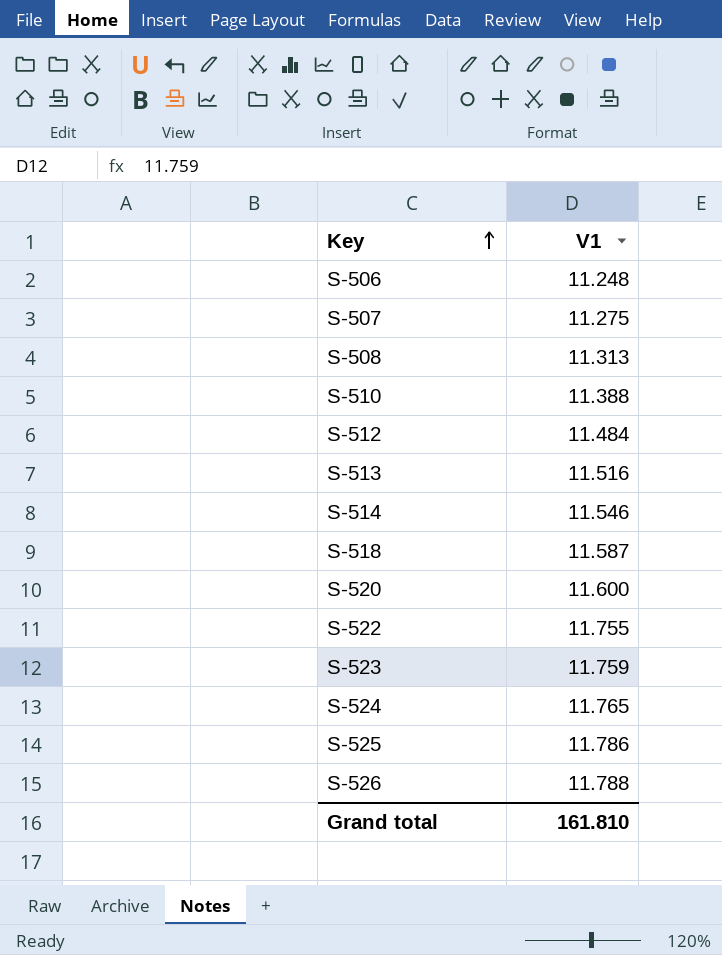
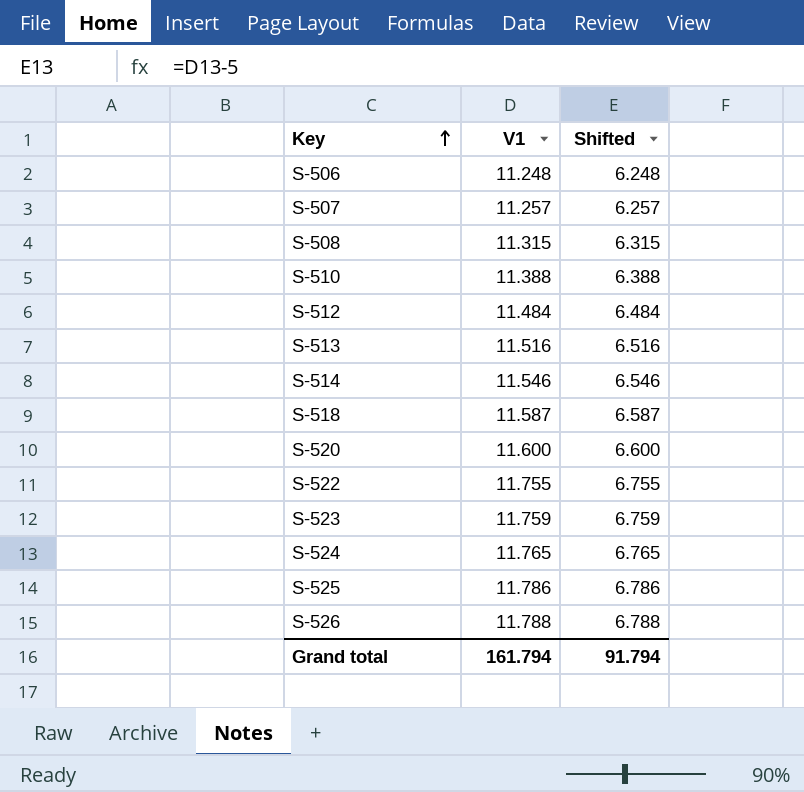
column Shifted | formula: none -> [V1] - 5
S-507 | V1: 11.275 -> 11.257
S-508 | V1: 11.313 -> 11.315
Grand total | V1: 161.810 -> 161.794

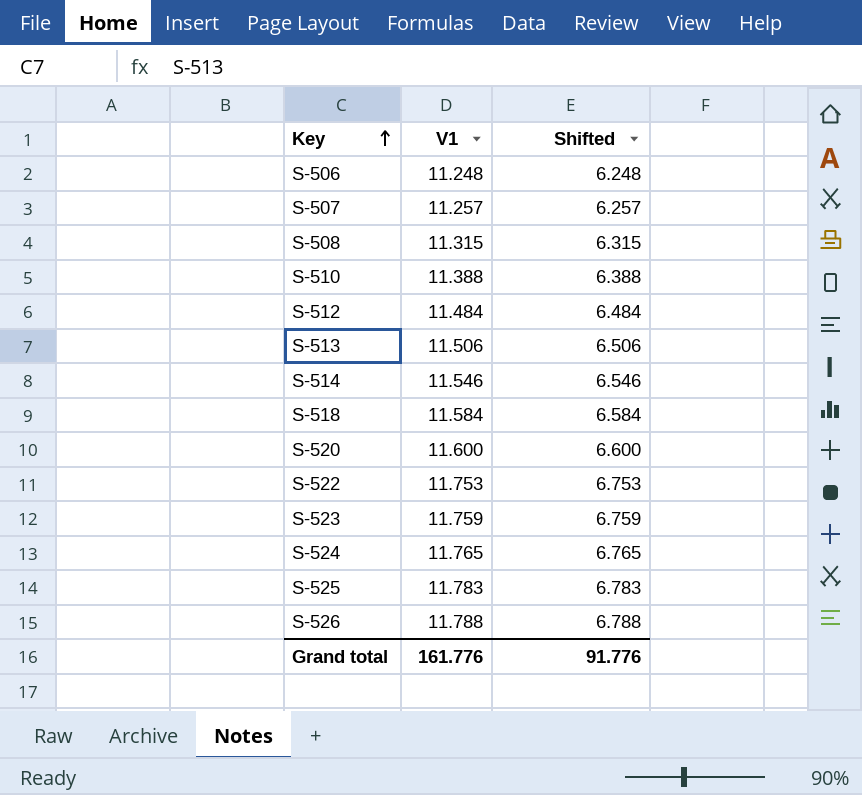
S-513 | V1: 11.516 -> 11.506
S-513 | Shifted: 6.516 -> 6.506
S-518 | V1: 11.587 -> 11.584
S-518 | Shifted: 6.587 -> 6.584
S-522 | V1: 11.755 -> 11.753
S-522 | Shifted: 6.755 -> 6.753
S-525 | V1: 11.786 -> 11.783
S-525 | Shifted: 6.786 -> 6.783
Grand total | V1: 161.794 -> 161.776
Grand total | Shifted: 91.794 -> 91.776

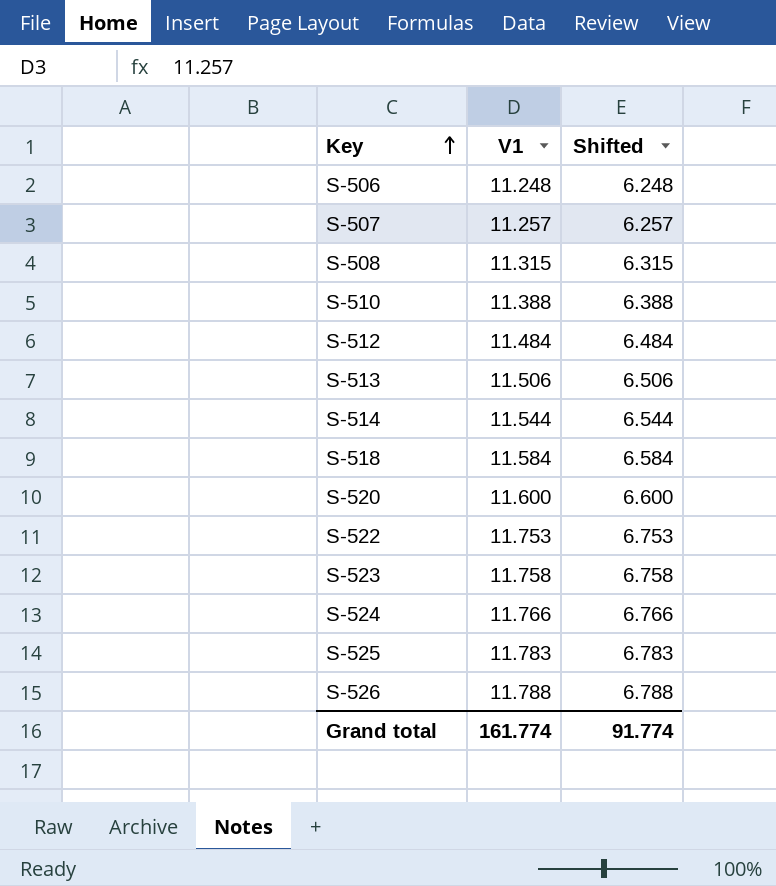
S-514 | V1: 11.546 -> 11.544
S-514 | Shifted: 6.546 -> 6.544
S-523 | V1: 11.759 -> 11.758
S-523 | Shifted: 6.759 -> 6.758
S-524 | V1: 11.765 -> 11.766
S-524 | Shifted: 6.765 -> 6.766
Grand total | V1: 161.776 -> 161.774
Grand total | Shifted: 91.776 -> 91.774

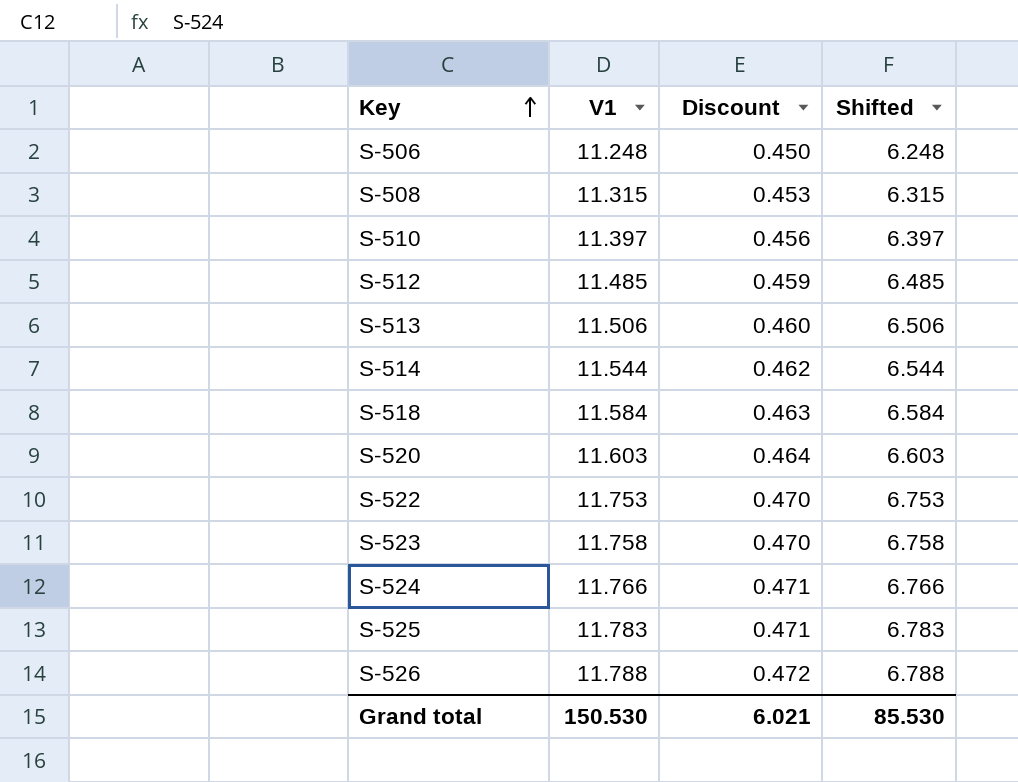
column Discount | formula: none -> [V1] * 0.04
row S-507: 11.257 | 6.257 -> none
S-510 | V1: 11.388 -> 11.397
S-510 | Shifted: 6.388 -> 6.397
S-512 | V1: 11.484 -> 11.485
S-512 | Shifted: 6.484 -> 6.485
S-520 | V1: 11.600 -> 11.603
S-520 | Shifted: 6.600 -> 6.603
Grand total | V1: 161.774 -> 150.530
Grand total | Shifted: 91.774 -> 85.530

